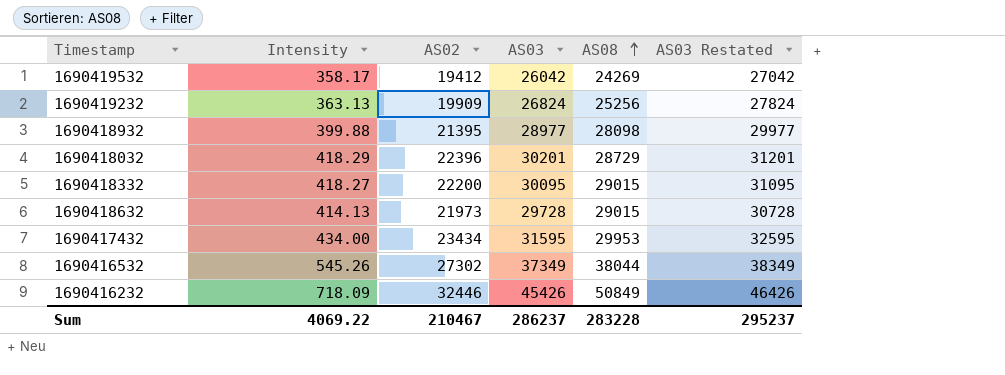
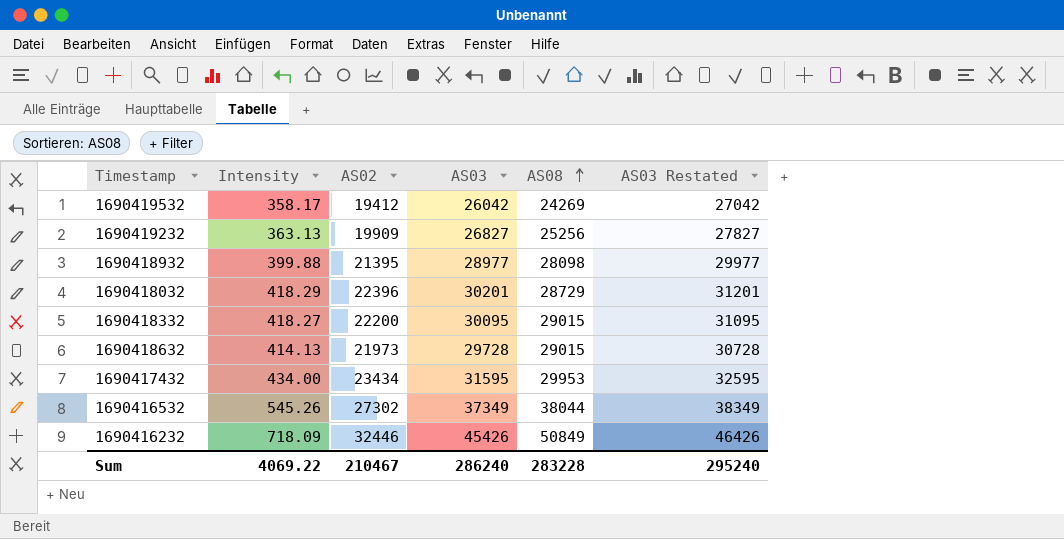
1690419232 | AS03: 26824 -> 26827
1690419232 | AS03 Restated: 27824 -> 27827
Sum | AS03: 286237 -> 286240
Sum | AS03 Restated: 295237 -> 295240

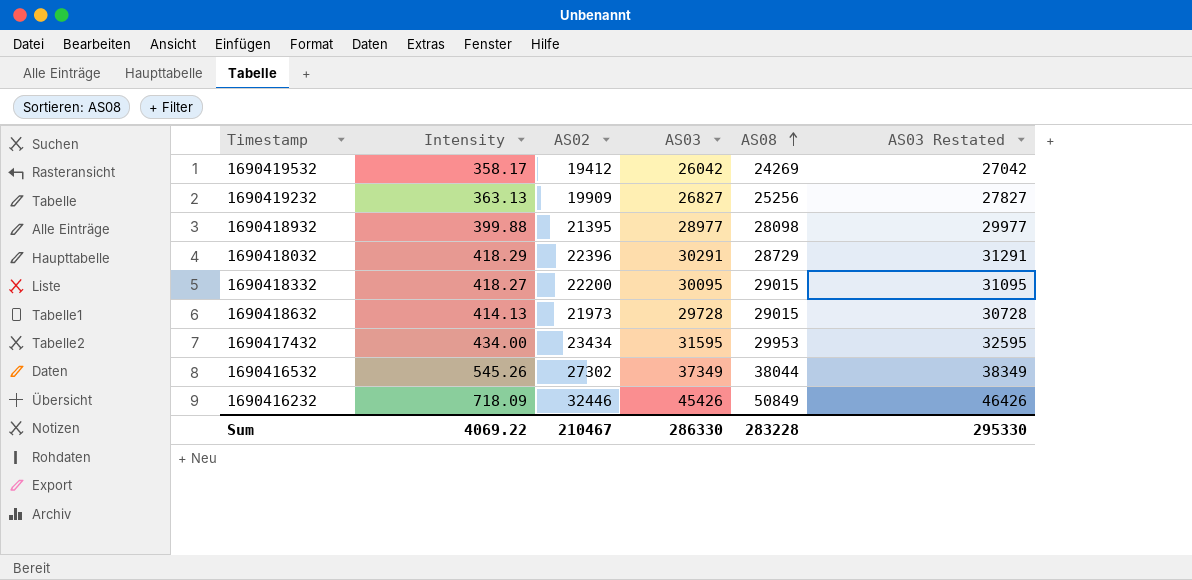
1690418032 | AS03: 30201 -> 30291
1690418032 | AS03 Restated: 31201 -> 31291
Sum | AS03: 286240 -> 286330
Sum | AS03 Restated: 295240 -> 295330

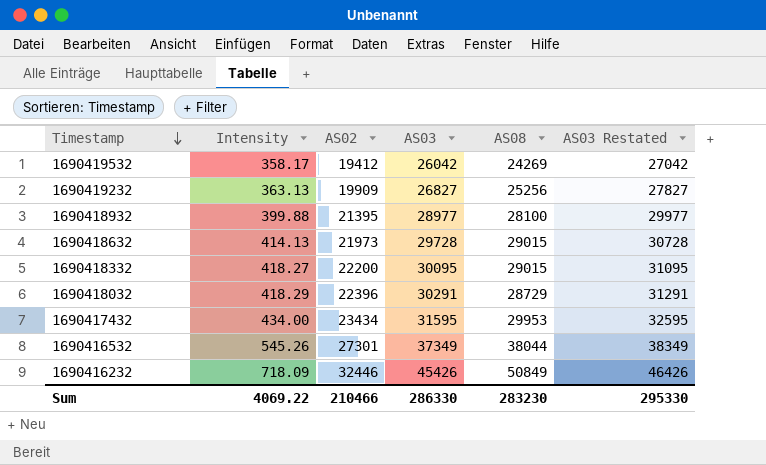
row order: AS08 ascending -> Timestamp descending
1690418932 | AS08: 28098 -> 28100
1690416532 | AS02: 27302 -> 27301
Sum | AS02: 210467 -> 210466
Sum | AS08: 283228 -> 283230

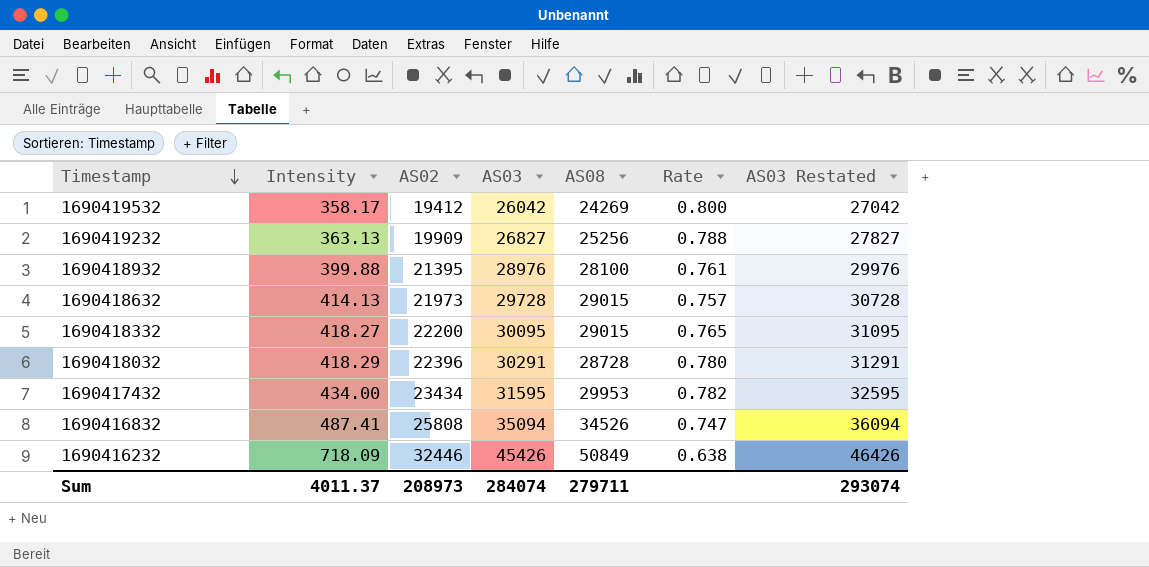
column Rate | formula: none -> [AS02] / [AS08]
row 1690416532: 545.26 | 27301 | 37349 | 38044 | 38349 -> none
1690418932 | AS03: 28977 -> 28976
1690418932 | AS03 Restated: 29977 -> 29976
1690418032 | AS08: 28729 -> 28728
row 1690416832: none -> 487.41 | 25808 | 35094 | 34526 | 0.747 | 36094
Sum | Intensity: 4069.22 -> 4011.37
Sum | AS02: 210466 -> 208973
Sum | AS03: 286330 -> 284074
Sum | AS08: 283230 -> 279711
Sum | AS03 Restated: 295330 -> 293074

